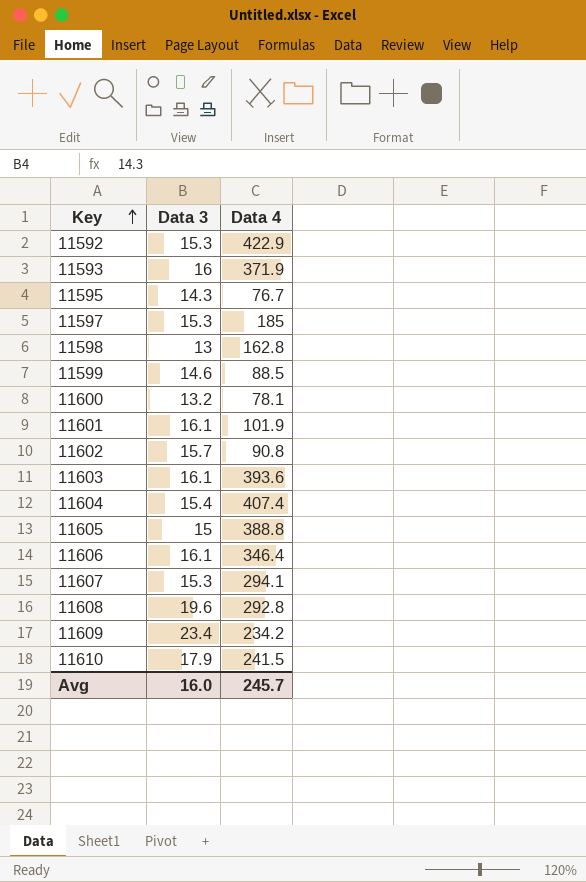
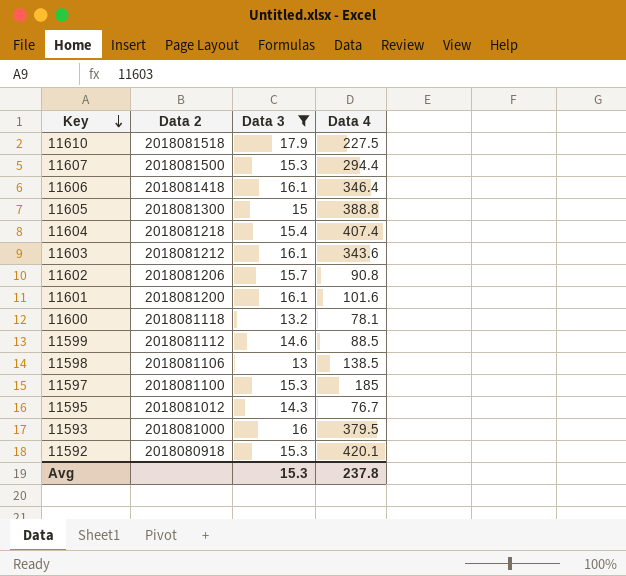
filter: none -> Data 3 <= 17.9
row order: Key ascending -> Key descending
column Data 2 | position: none -> 2
11610 | Data 4: 241.5 -> 227.5
11607 | Data 4: 294.1 -> 294.4
11603 | Data 4: 393.6 -> 343.6
11601 | Data 4: 101.9 -> 101.6
11598 | Data 4: 162.8 -> 138.5
11593 | Data 4: 371.9 -> 379.5
11592 | Data 4: 422.9 -> 420.1
Avg | Data 3: 16.0 -> 15.3
Avg | Data 4: 245.7 -> 237.8

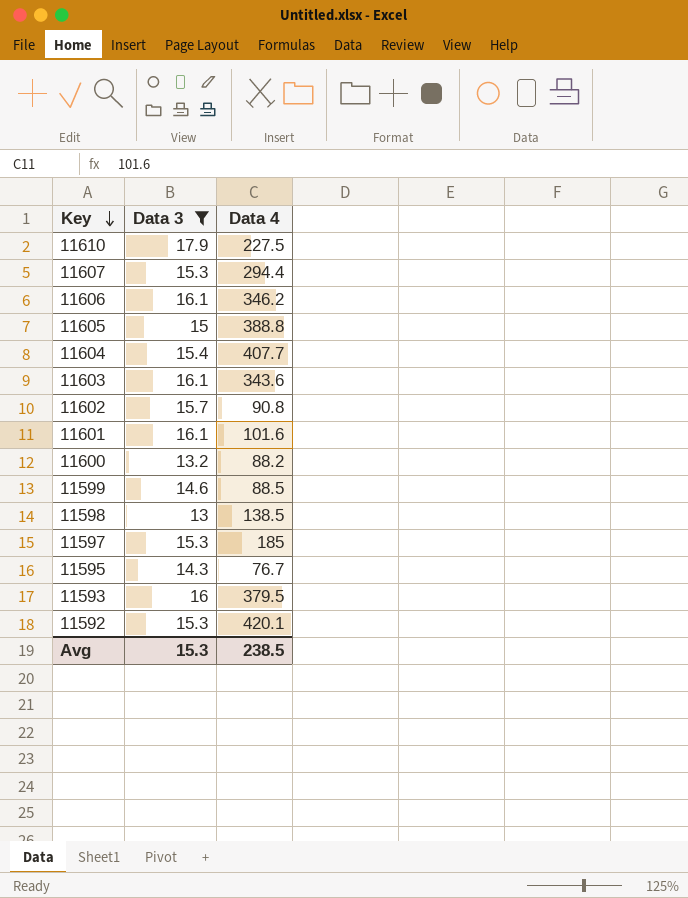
column Data 2 | position: 2 -> none
11606 | Data 4: 346.4 -> 346.2
11604 | Data 4: 407.4 -> 407.7
11600 | Data 4: 78.1 -> 88.2
Avg | Data 4: 237.8 -> 238.5

